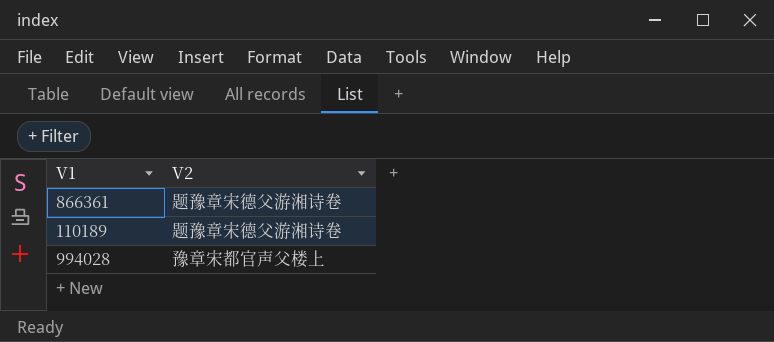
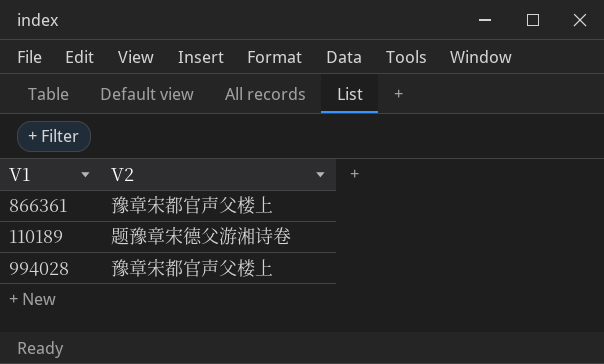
866361 | V2: 题豫章宋德父游湘诗卷 -> 豫章宋都官声父楼上

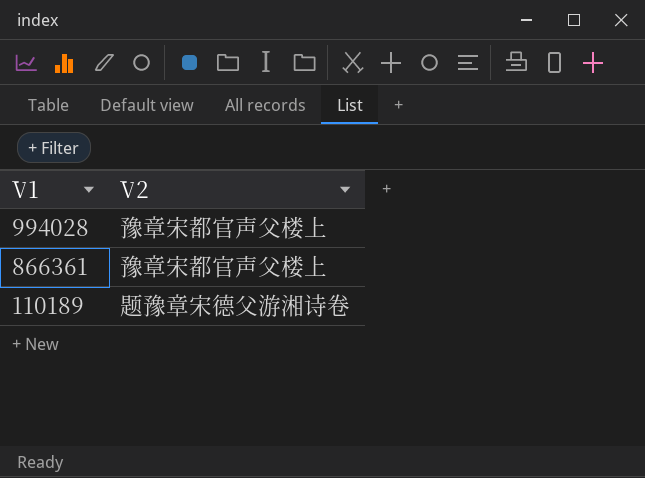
row order: none -> V1 descending

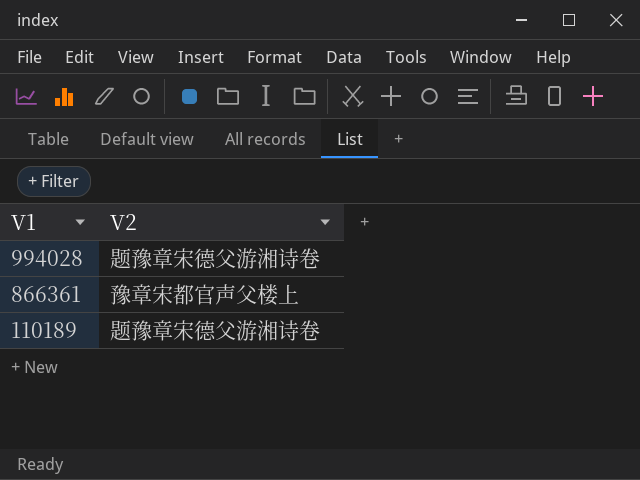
994028 | V2: 豫章宋都官声父楼上 -> 题豫章宋德父游湘诗卷

